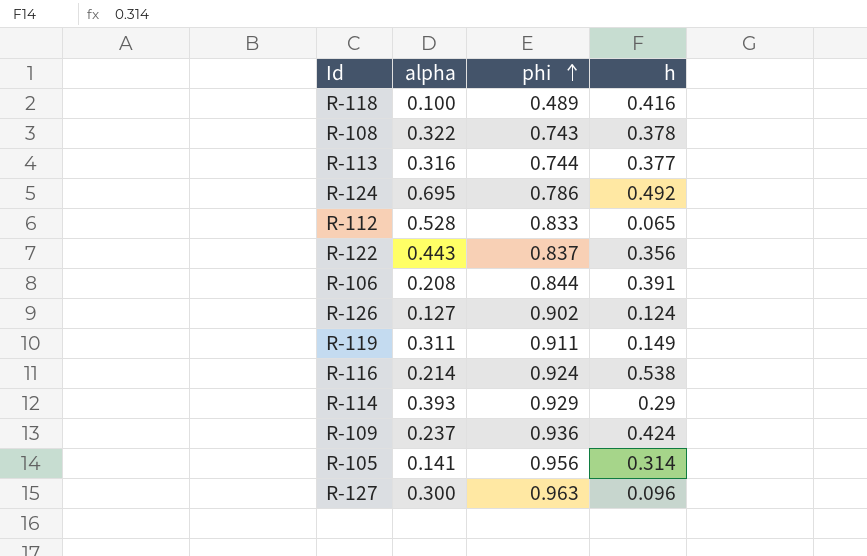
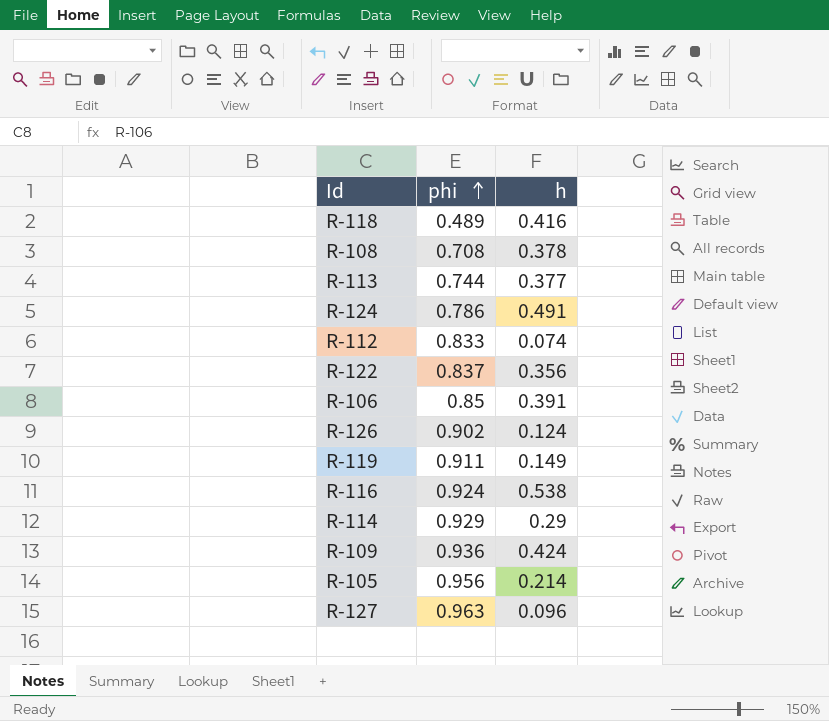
column alpha | position: 2 -> none
R-108 | phi: 0.743 -> 0.708
R-124 | h: 0.492 -> 0.491
R-112 | h: 0.065 -> 0.074
R-106 | phi: 0.844 -> 0.85
R-105 | h: 0.314 -> 0.214

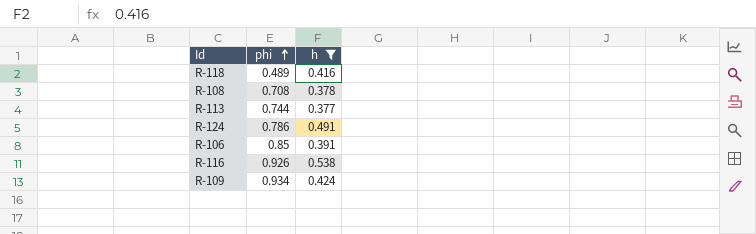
filter: none -> h >= 0.377
R-116 | phi: 0.924 -> 0.926
R-109 | phi: 0.936 -> 0.934

